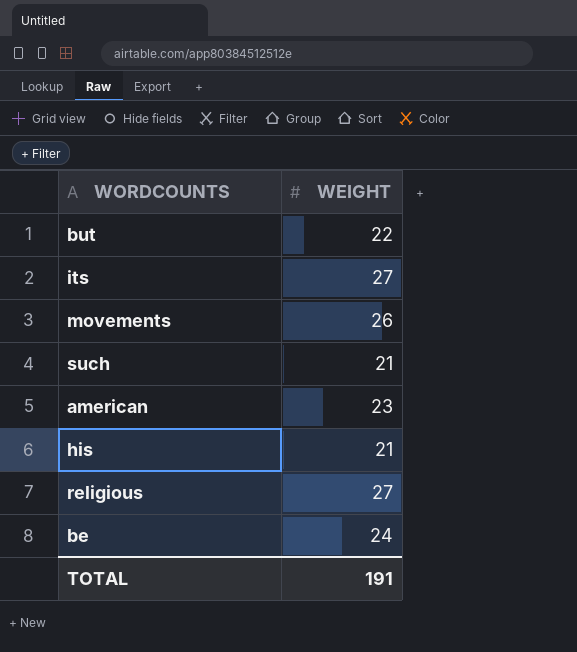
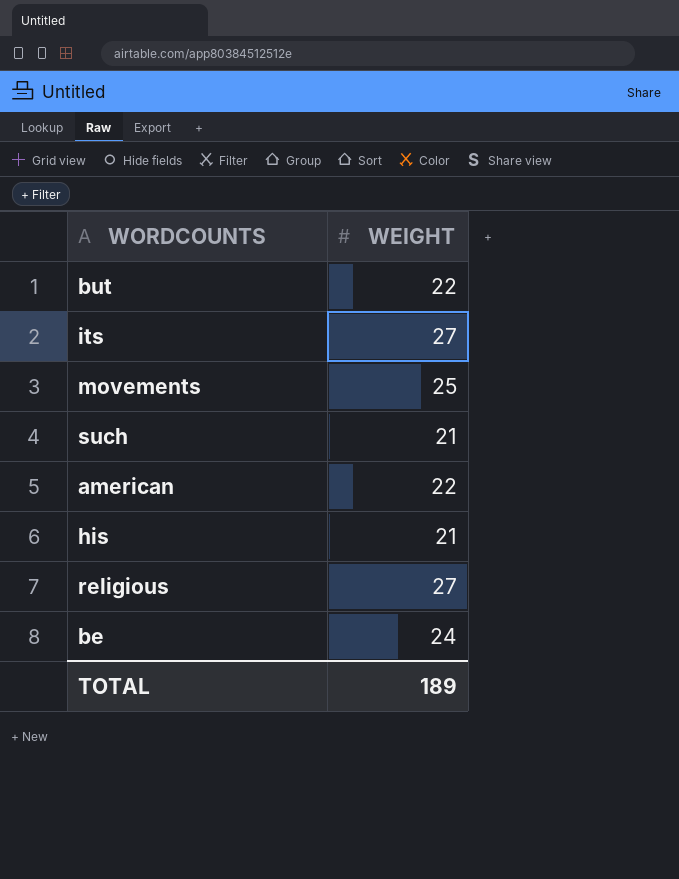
movements | WEIGHT: 26 -> 25
american | WEIGHT: 23 -> 22
TOTAL | WEIGHT: 191 -> 189

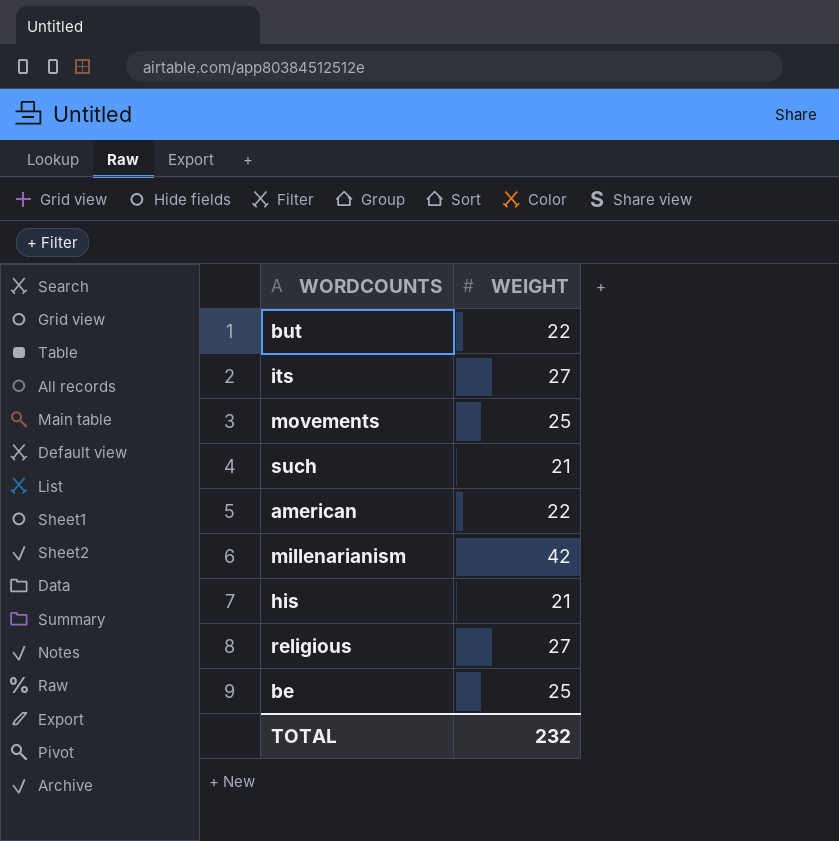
row millenarianism: none -> 42
be | WEIGHT: 24 -> 25
TOTAL | WEIGHT: 189 -> 232

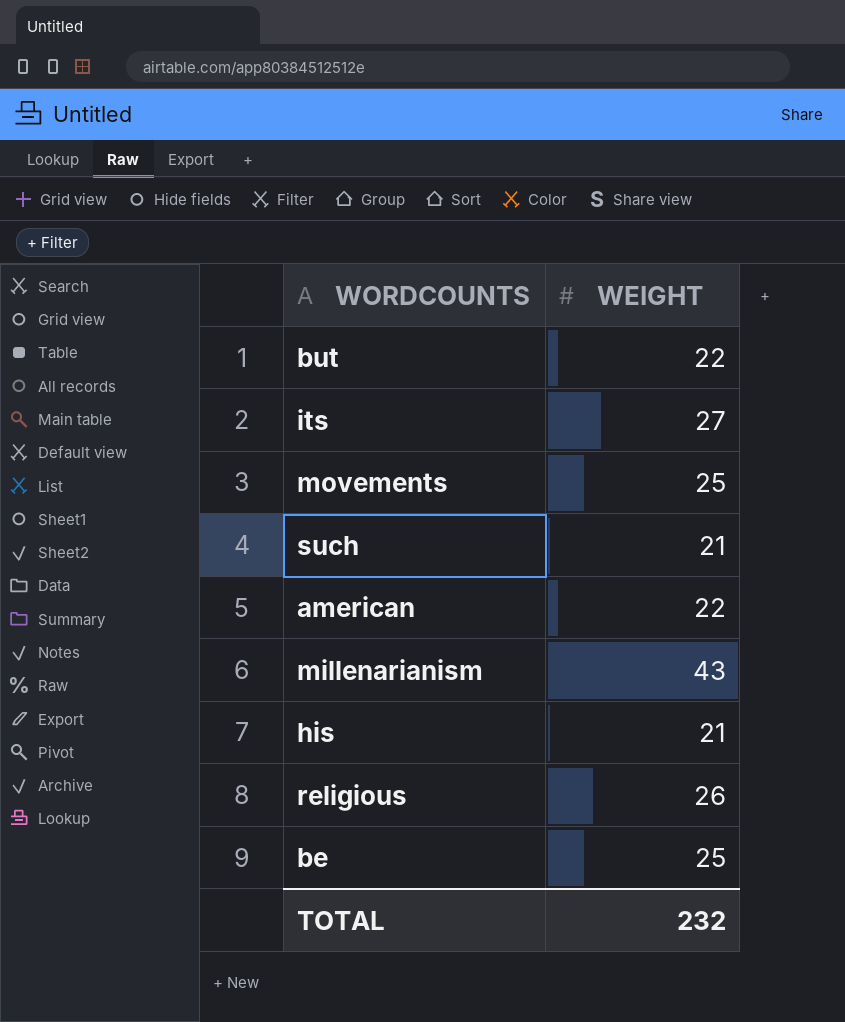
millenarianism | WEIGHT: 42 -> 43
religious | WEIGHT: 27 -> 26

